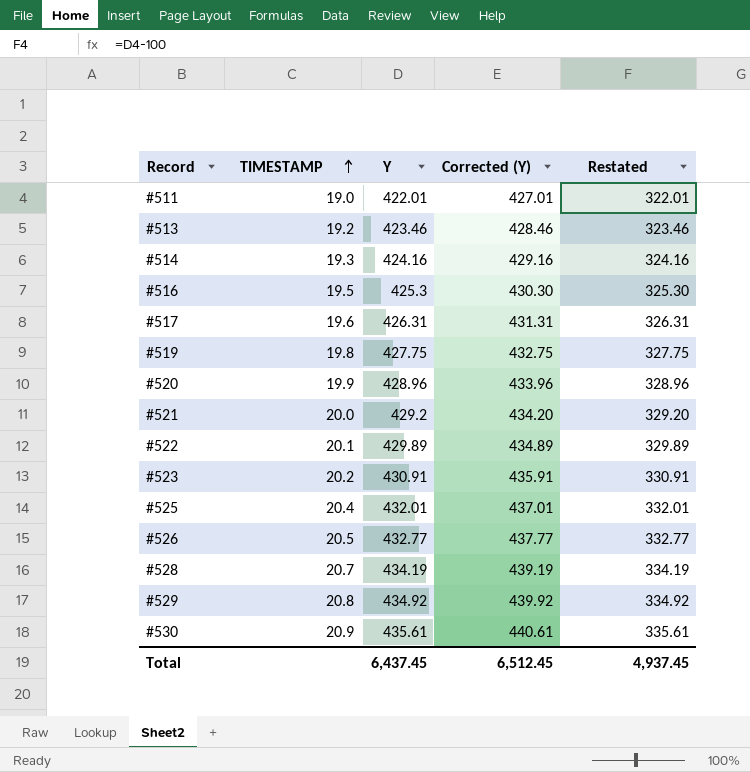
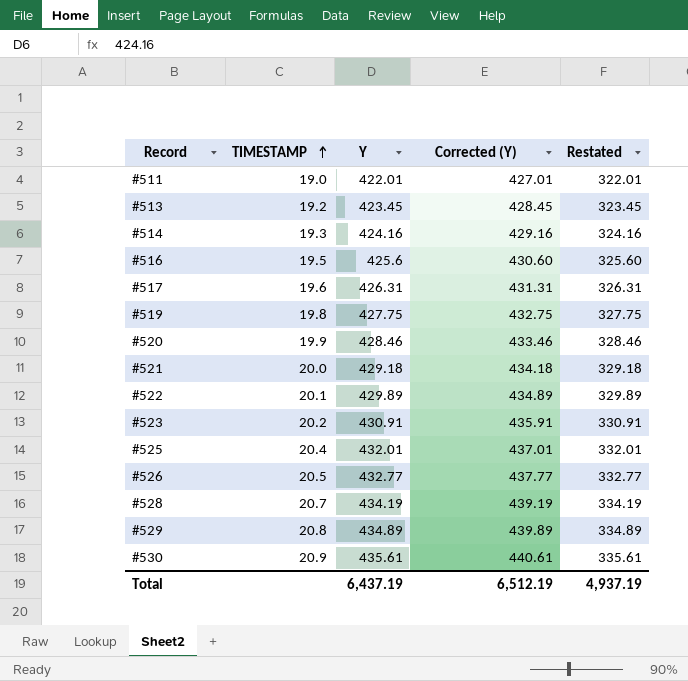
#513 | Y: 423.46 -> 423.45
#513 | Corrected (Y): 428.46 -> 428.45
#513 | Restated: 323.46 -> 323.45
#516 | Y: 425.3 -> 425.6
#516 | Corrected (Y): 430.30 -> 430.60
#516 | Restated: 325.30 -> 325.60
#520 | Y: 428.96 -> 428.46
#520 | Corrected (Y): 433.96 -> 433.46
#520 | Restated: 328.96 -> 328.46
#521 | Y: 429.2 -> 429.18
#521 | Corrected (Y): 434.20 -> 434.18
#521 | Restated: 329.20 -> 329.18
#529 | Y: 434.92 -> 434.89
#529 | Corrected (Y): 439.92 -> 439.89
#529 | Restated: 334.92 -> 334.89
Total | Y: 6,437.45 -> 6,437.19
Total | Corrected (Y): 6,512.45 -> 6,512.19
Total | Restated: 4,937.45 -> 4,937.19

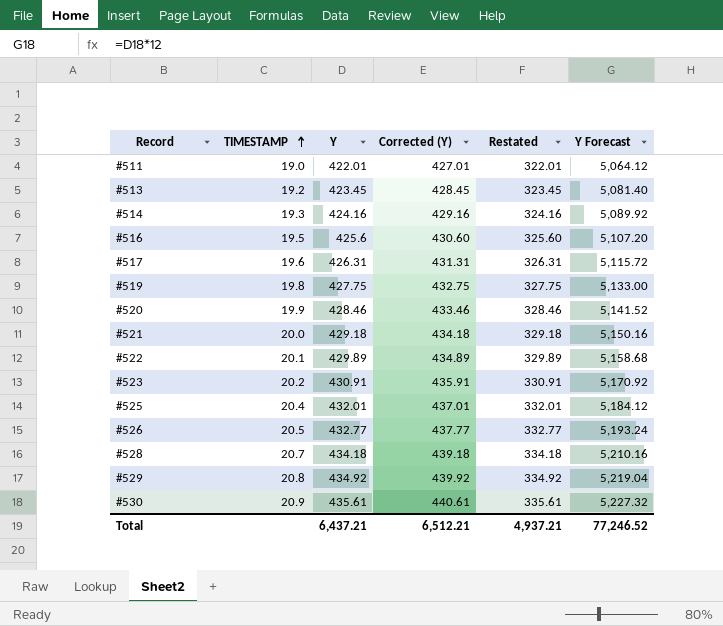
column Y Forecast | formula: none -> [Y] * 12
#528 | Y: 434.19 -> 434.18
#528 | Corrected (Y): 439.19 -> 439.18
#528 | Restated: 334.19 -> 334.18
#529 | Y: 434.89 -> 434.92
#529 | Corrected (Y): 439.89 -> 439.92
#529 | Restated: 334.89 -> 334.92
Total | Y: 6,437.19 -> 6,437.21
Total | Corrected (Y): 6,512.19 -> 6,512.21
Total | Restated: 4,937.19 -> 4,937.21

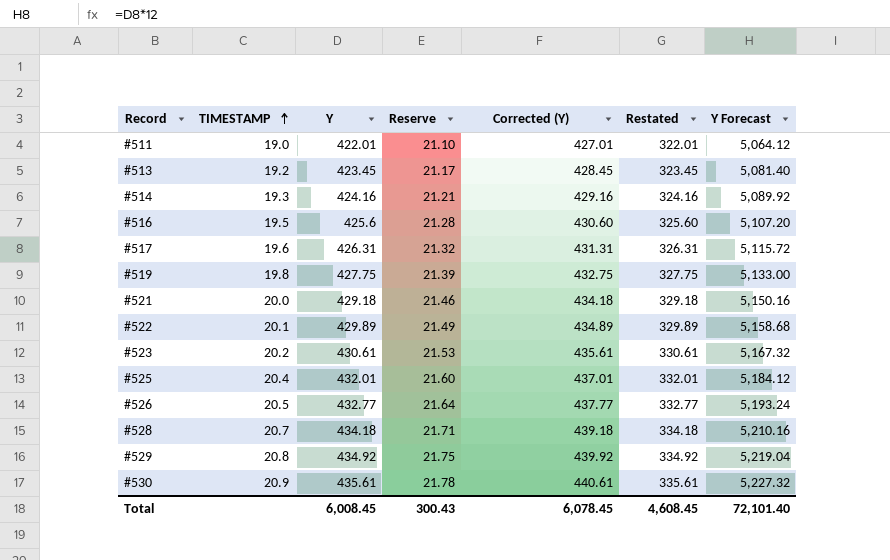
column Reserve | formula: none -> [Y] * 0.05
row #520: 19.9 | 428.46 | 433.46 | 328.46 | 5,141.52 -> none
#523 | Y: 430.91 -> 430.61
#523 | Corrected (Y): 435.91 -> 435.61
#523 | Restated: 330.91 -> 330.61
#523 | Y Forecast: 5,170.92 -> 5,167.32
Total | Y: 6,437.21 -> 6,008.45
Total | Corrected (Y): 6,512.21 -> 6,078.45
Total | Restated: 4,937.21 -> 4,608.45
Total | Y Forecast: 77,246.52 -> 72,101.40

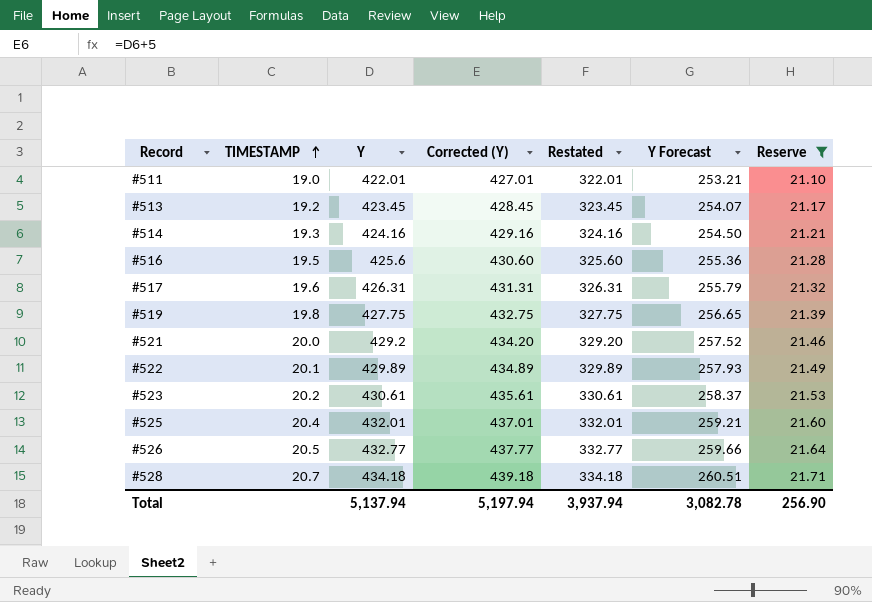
filter: none -> Reserve <= 21.71
column Y Forecast | formula: [Y] * 12 -> [Y] * 0.6
column Reserve | position: 4 -> 7
#521 | Y: 429.18 -> 429.2
#521 | Corrected (Y): 434.18 -> 434.20
#521 | Restated: 329.18 -> 329.20
Total | Y: 6,008.45 -> 5,137.94
Total | Corrected (Y): 6,078.45 -> 5,197.94
Total | Restated: 4,608.45 -> 3,937.94
Total | Y Forecast: 72,101.40 -> 3,082.78
Total | Reserve: 300.43 -> 256.90

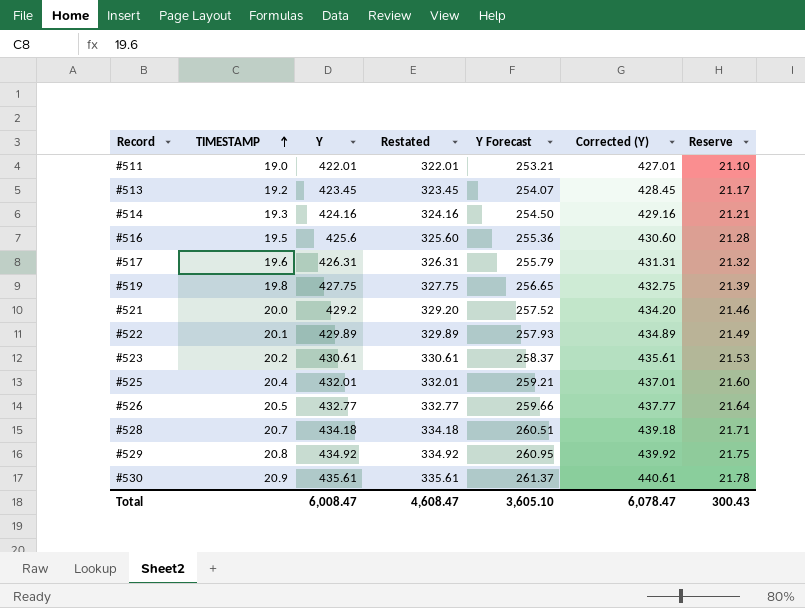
filter: Reserve <= 21.71 -> none
column Corrected (Y) | position: 4 -> 6
Total | Y: 5,137.94 -> 6,008.47
Total | Restated: 3,937.94 -> 4,608.47
Total | Y Forecast: 3,082.78 -> 3,605.10
Total | Corrected (Y): 5,197.94 -> 6,078.47
Total | Reserve: 256.90 -> 300.43

